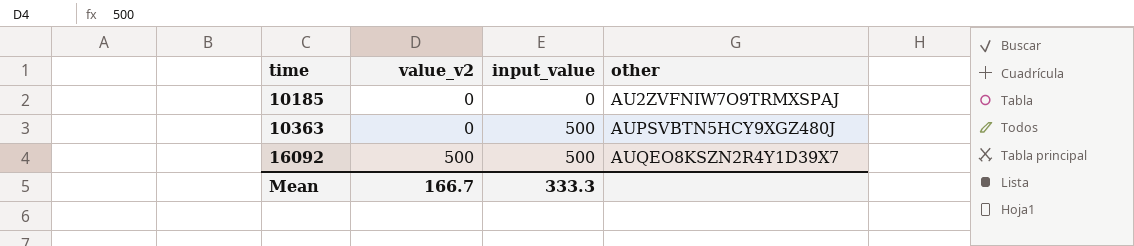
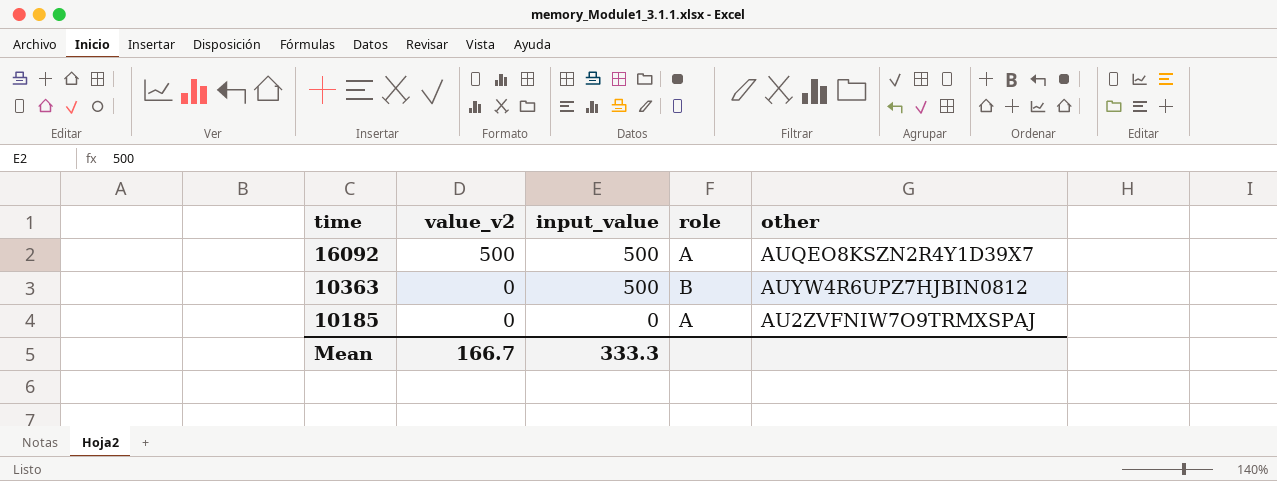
row order: time ascending -> time descending
column role | position: none -> 4
10363 | other: AUPSVBTN5HCY9XGZ480J -> AUYW4R6UPZ7HJBIN0812

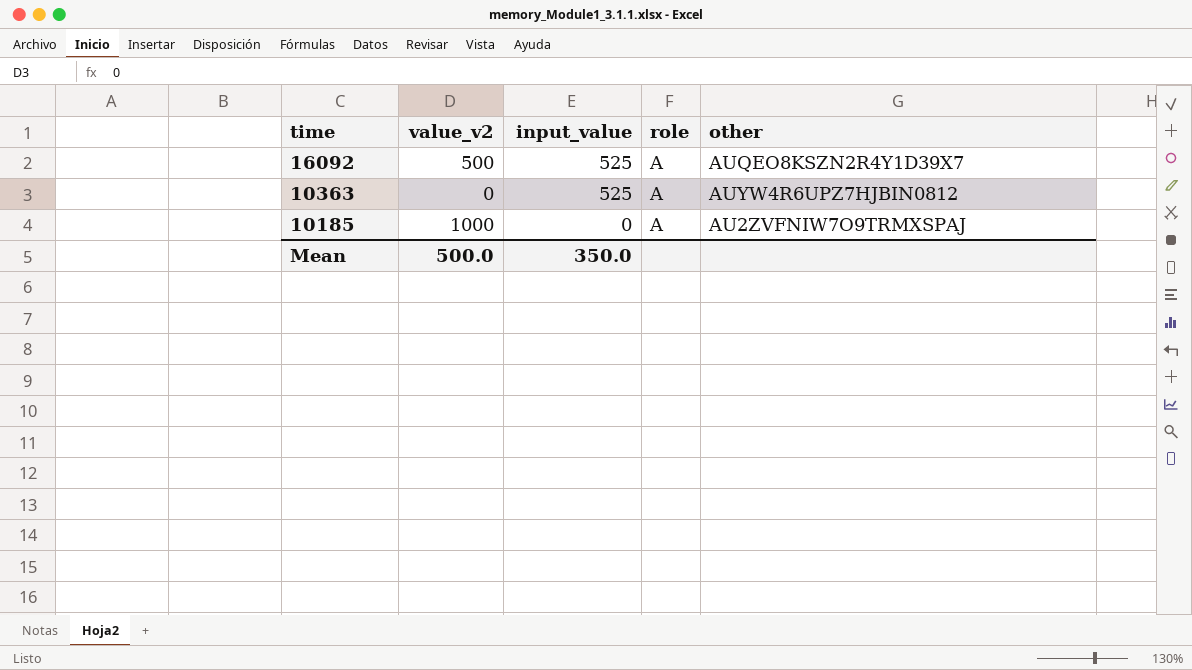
16092 | input_value: 500 -> 525
10363 | input_value: 500 -> 525
10363 | role: B -> A
10185 | value_v2: 0 -> 1000
Mean | value_v2: 166.7 -> 500.0
Mean | input_value: 333.3 -> 350.0

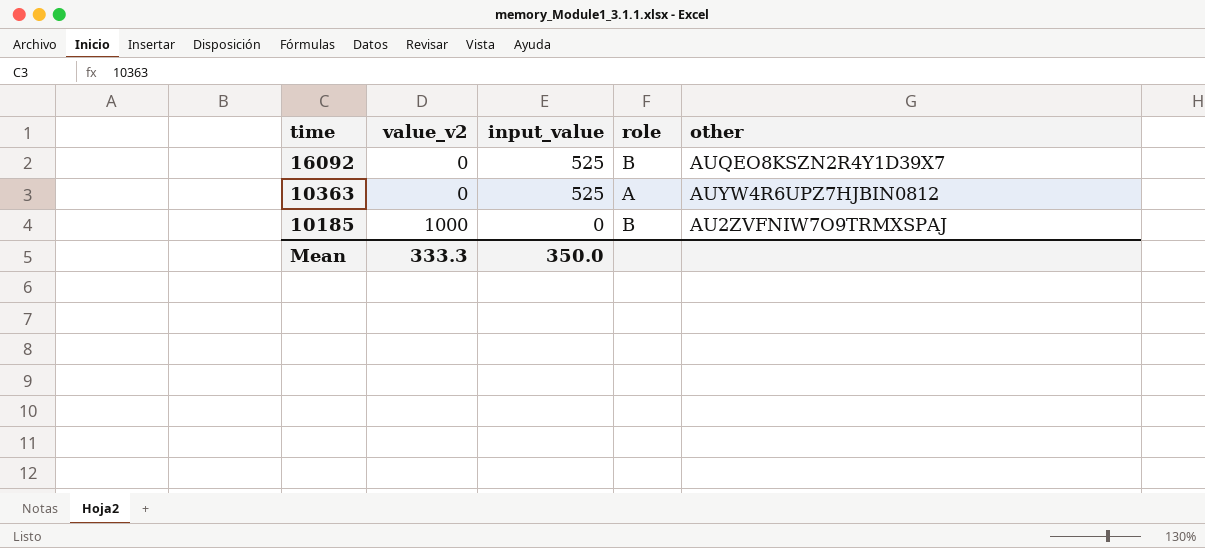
16092 | value_v2: 500 -> 0
16092 | role: A -> B
10185 | role: A -> B
Mean | value_v2: 500.0 -> 333.3

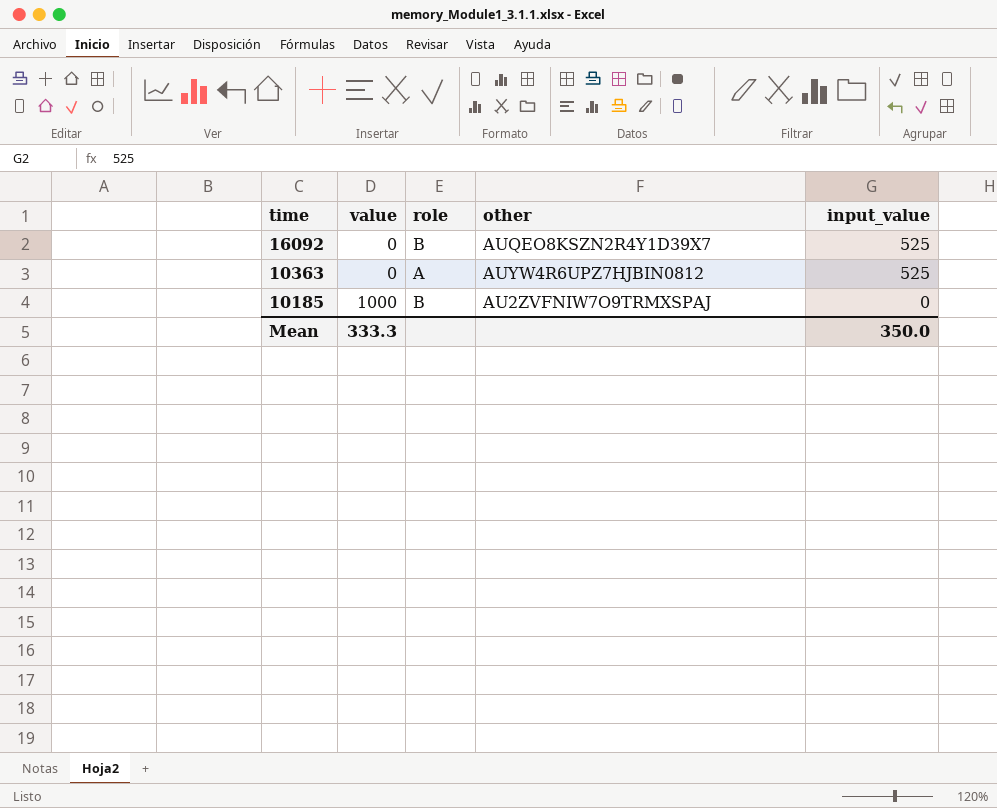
column name: value_v2 -> value
column input_value | position: 3 -> 5

